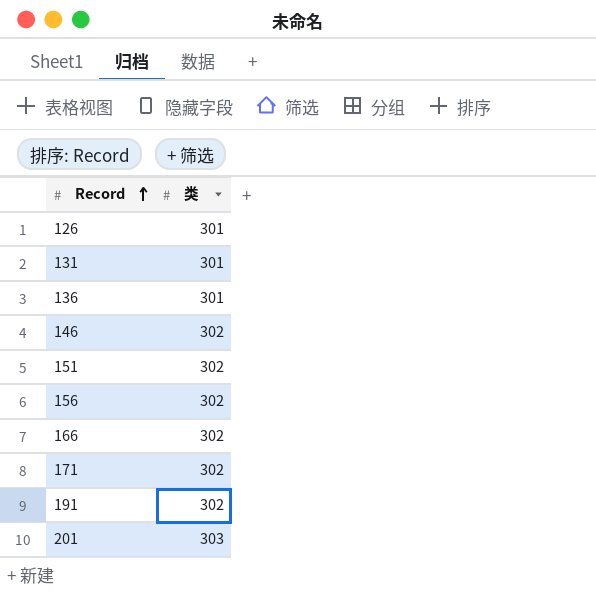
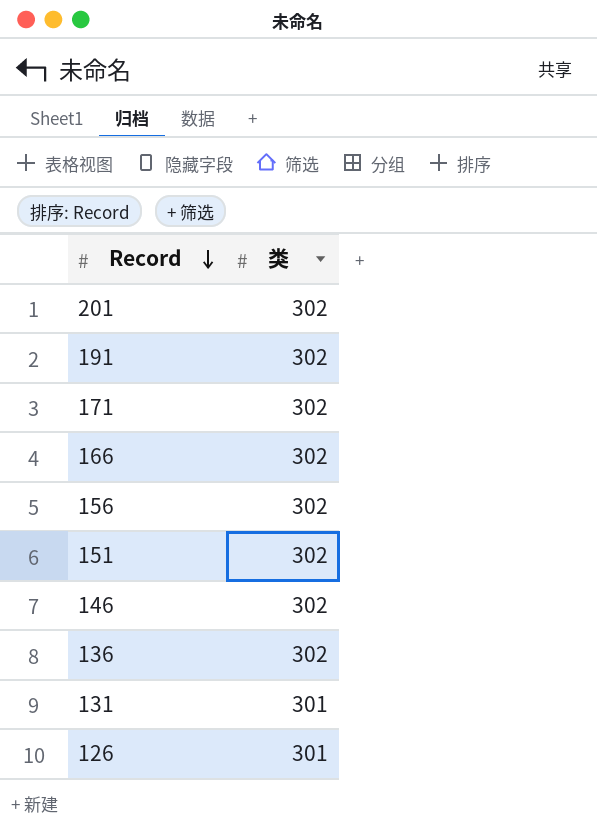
row order: Record ascending -> Record descending
201 | 类: 303 -> 302
136 | 类: 301 -> 302

